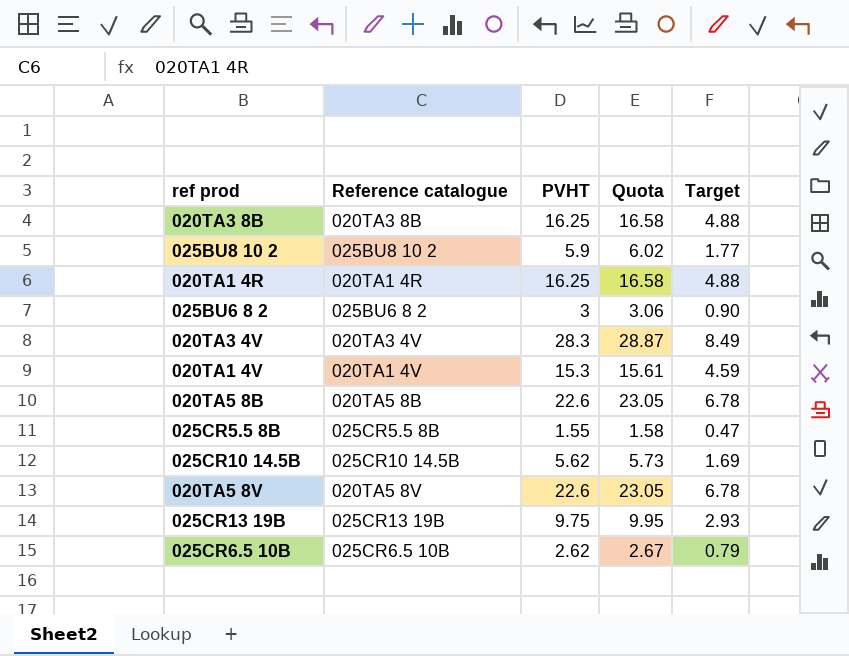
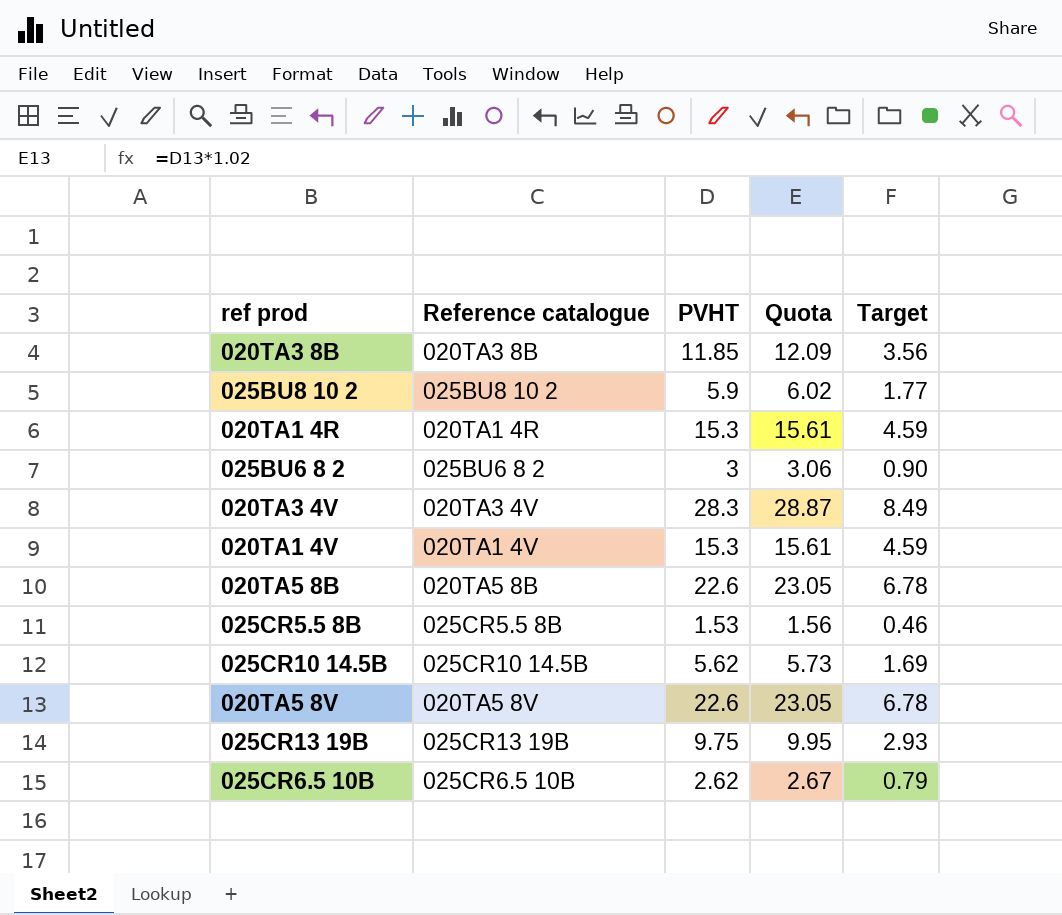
020TA3 8B | PVHT: 16.25 -> 11.85
020TA3 8B | Quota: 16.58 -> 12.09
020TA3 8B | Target: 4.88 -> 3.56
020TA1 4R | PVHT: 16.25 -> 15.3
020TA1 4R | Quota: 16.58 -> 15.61
020TA1 4R | Target: 4.88 -> 4.59
025CR5.5 8B | PVHT: 1.55 -> 1.53
025CR5.5 8B | Quota: 1.58 -> 1.56
025CR5.5 8B | Target: 0.47 -> 0.46

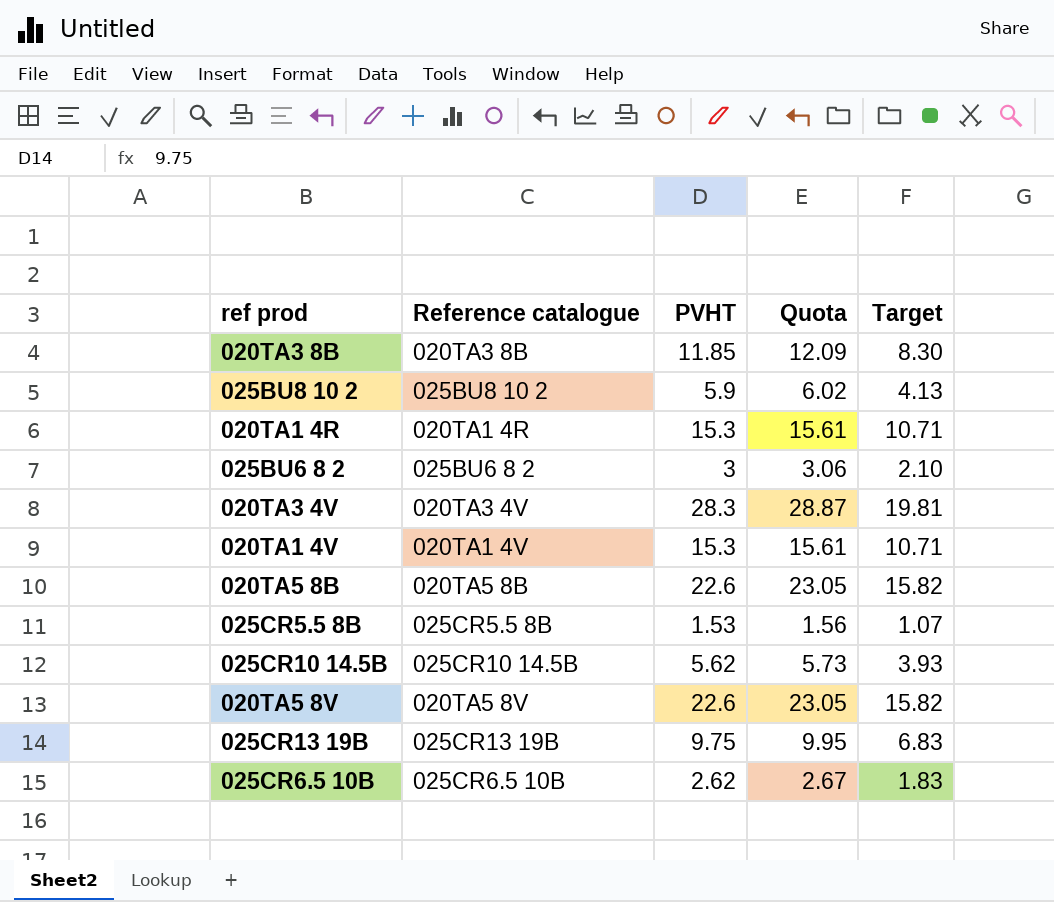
column Target | formula: [PVHT] * 0.3 -> [PVHT] * 0.7

